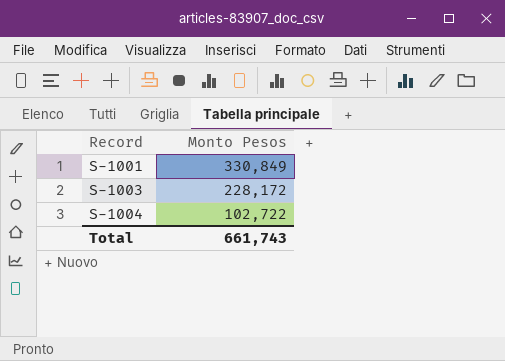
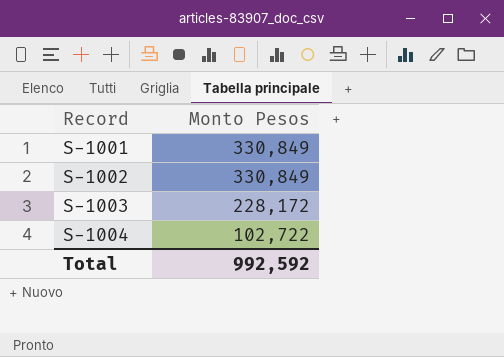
row S-1002: none -> 330,849
Total | Monto Pesos: 661,743 -> 992,592

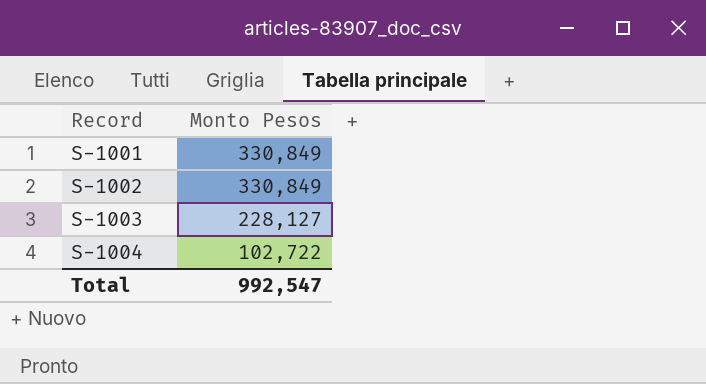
S-1003 | Monto Pesos: 228,172 -> 228,127
Total | Monto Pesos: 992,592 -> 992,547

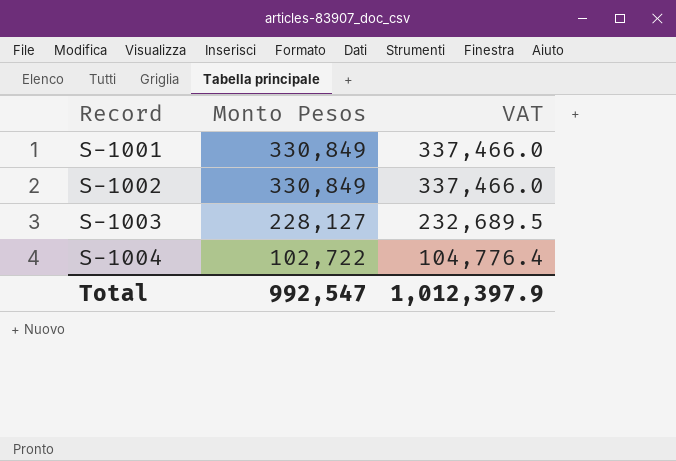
column VAT | formula: none -> [Monto Pesos] * 1.02

